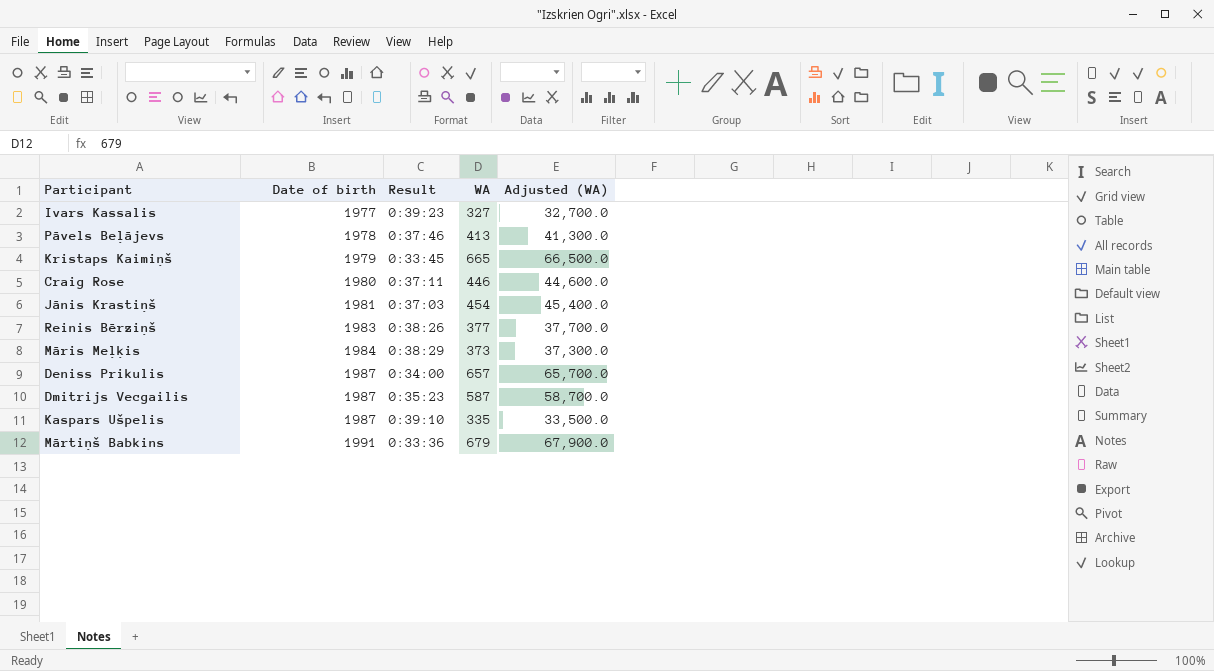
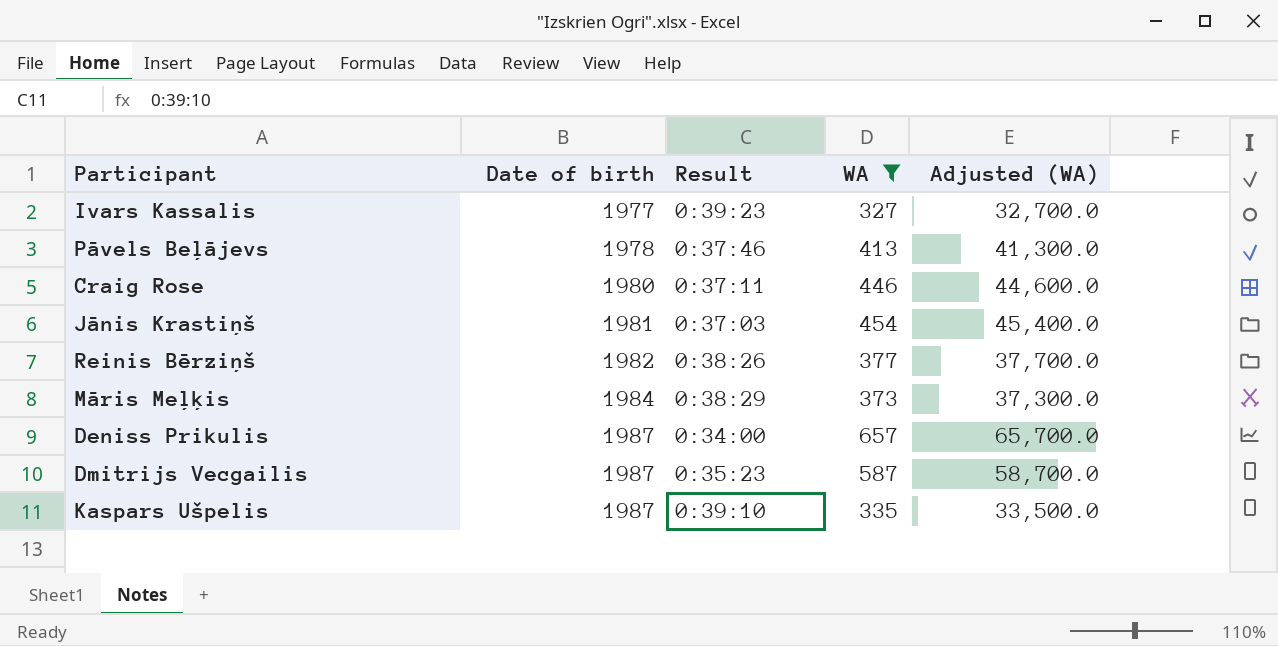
filter: none -> WA <= 657
Reinis Bērziņš | Date of birth: 1983 -> 1982

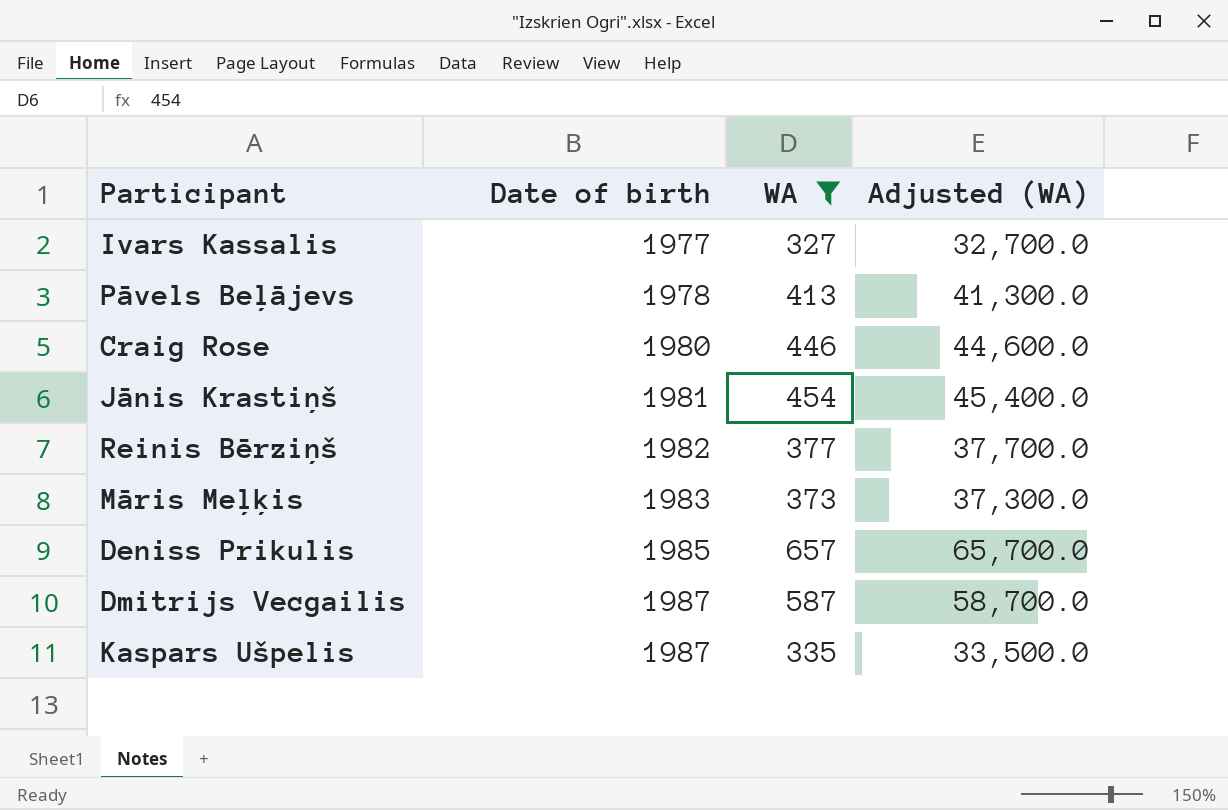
column Result | position: 3 -> none
Māris Meļķis | Date of birth: 1984 -> 1983
Deniss Prikulis | Date of birth: 1987 -> 1985

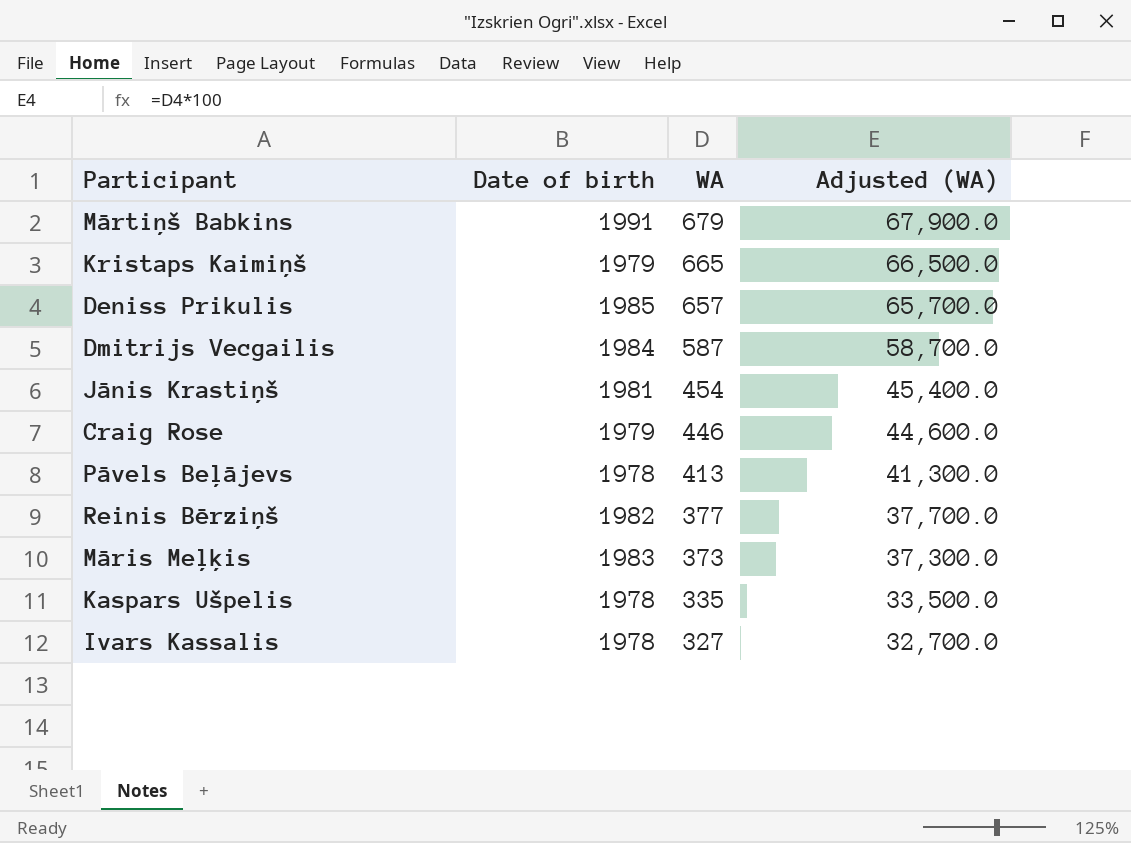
filter: WA <= 657 -> none
row order: Date of birth ascending -> WA descending
Dmitrijs Vecgailis | Date of birth: 1987 -> 1984
Craig Rose | Date of birth: 1980 -> 1979
Kaspars Ušpelis | Date of birth: 1987 -> 1978
Ivars Kassalis | Date of birth: 1977 -> 1978

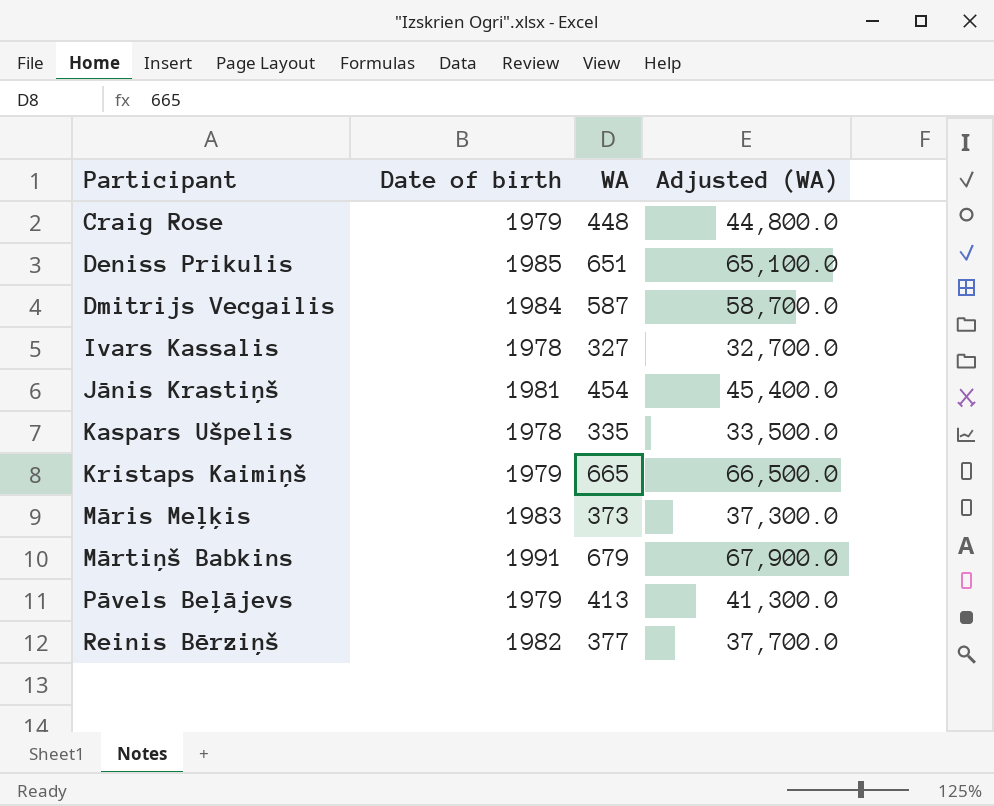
row order: WA descending -> Participant ascending
Craig Rose | WA: 446 -> 448
Craig Rose | Adjusted (WA): 44,600.0 -> 44,800.0
Deniss Prikulis | WA: 657 -> 651
Deniss Prikulis | Adjusted (WA): 65,700.0 -> 65,100.0
Pāvels Beļājevs | Date of birth: 1978 -> 1979

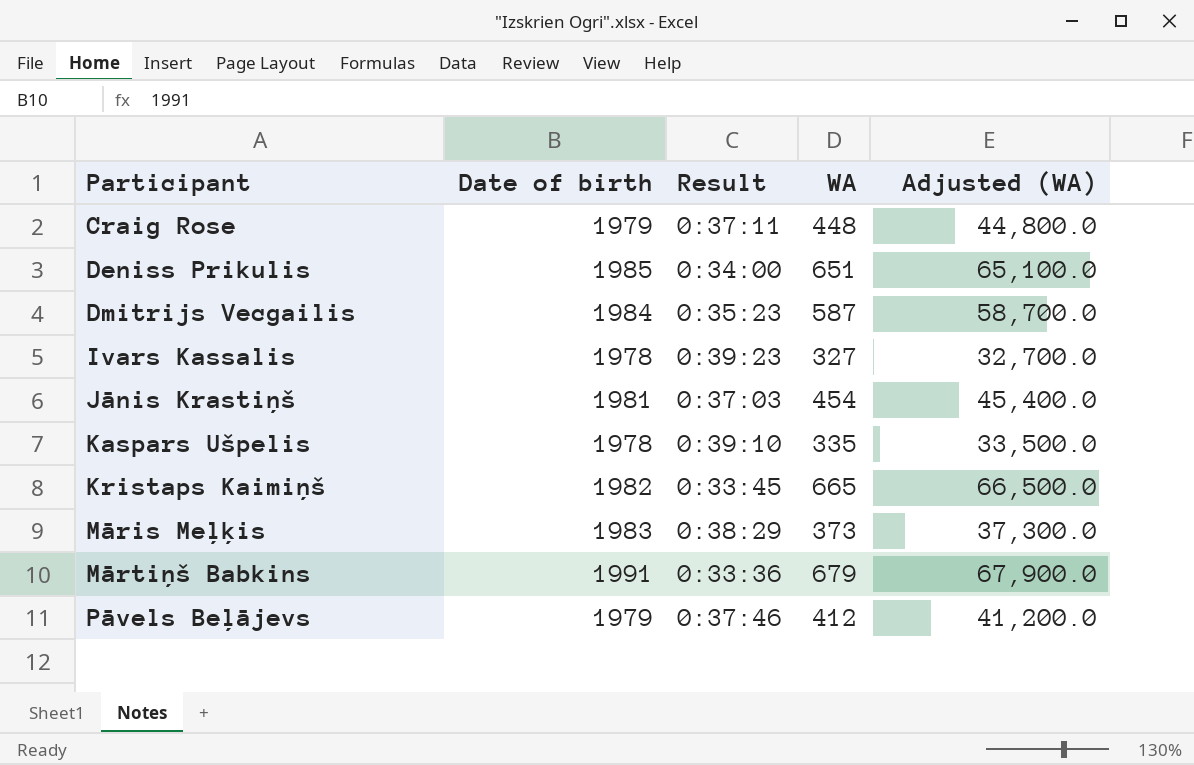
column Result | position: none -> 3
row Reinis Bērziņš: 1982 | 377 | 37,700.0 -> none
Kristaps Kaimiņš | Date of birth: 1979 -> 1982
Pāvels Beļājevs | WA: 413 -> 412
Pāvels Beļājevs | Adjusted (WA): 41,300.0 -> 41,200.0

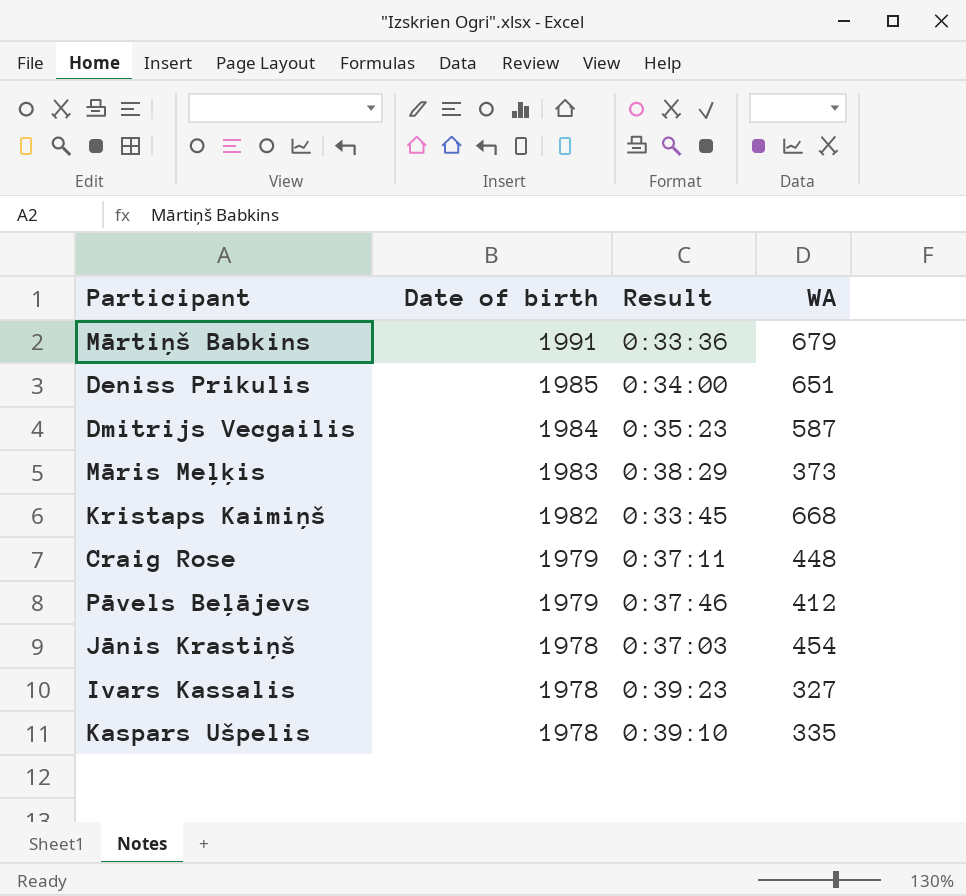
row order: Participant ascending -> Date of birth descending
column Adjusted (WA) | formula: [WA] * 100 -> none
Kristaps Kaimiņš | WA: 665 -> 668
Jānis Krastiņš | Date of birth: 1981 -> 1978

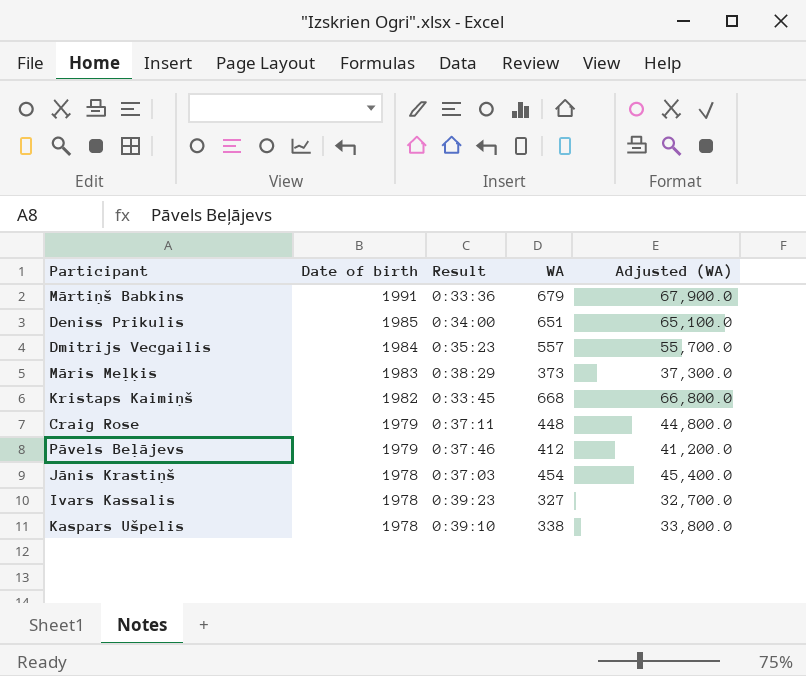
column Adjusted (WA) | formula: none -> [WA] * 100
Dmitrijs Vecgailis | WA: 587 -> 557
Kaspars Ušpelis | WA: 335 -> 338

